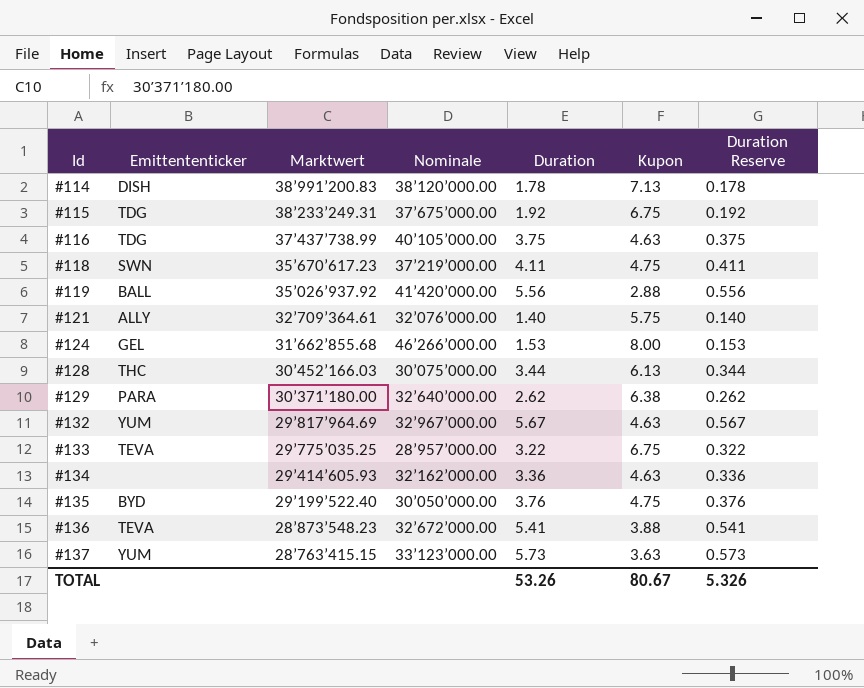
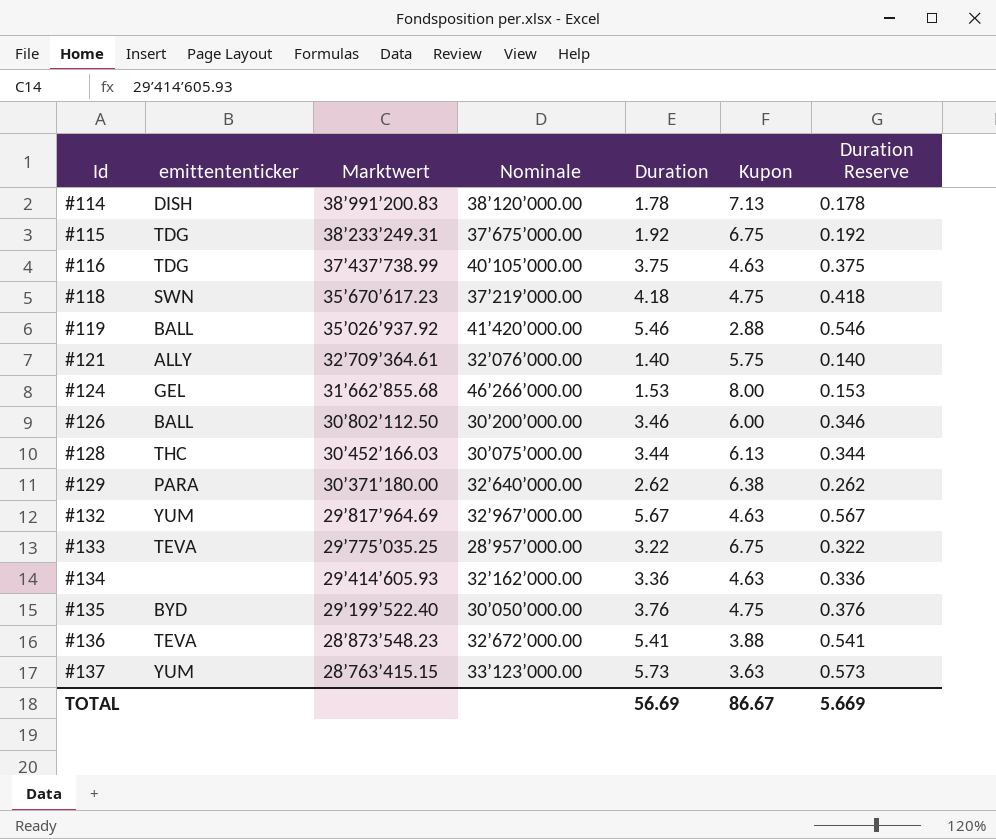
column name: Emittententicker -> emittententicker
#118 | Duration: 4.11 -> 4.18
#118 | Duration Reserve: 0.411 -> 0.418
#119 | Duration: 5.56 -> 5.46
#119 | Duration Reserve: 0.556 -> 0.546
row #126: none -> BALL | 30’802’112.50 | 30’200’000.00 | 3.46 | 6.00 | 0.346
TOTAL | Duration: 53.26 -> 56.69
TOTAL | Kupon: 80.67 -> 86.67
TOTAL | Duration Reserve: 5.326 -> 5.669

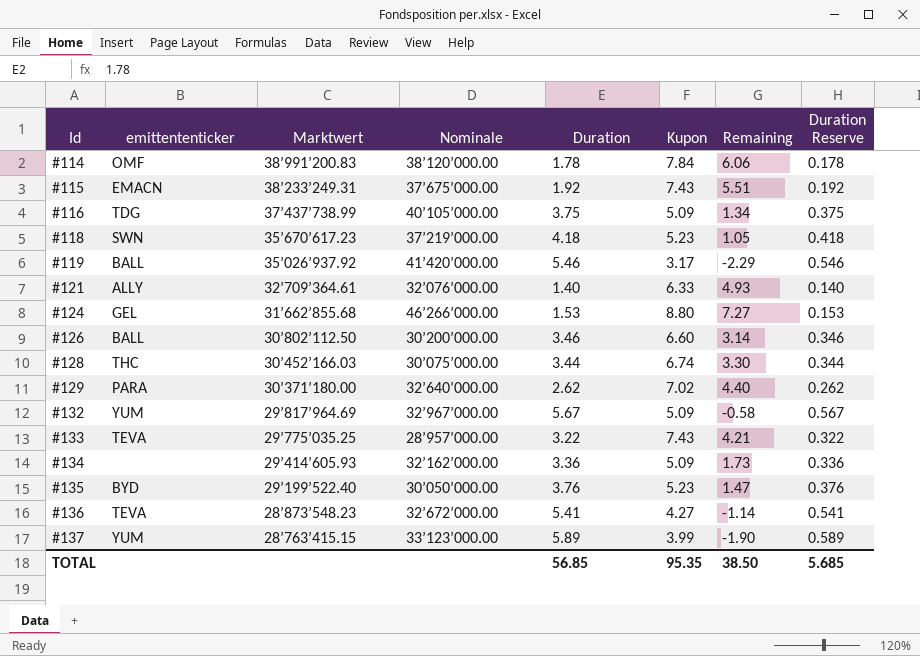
column Remaining | formula: none -> [Kupon] - [Duration]
#114 | emittententicker: DISH -> OMF
#114 | Kupon: 7.13 -> 7.84
#115 | emittententicker: TDG -> EMACN
#115 | Kupon: 6.75 -> 7.43
#116 | Kupon: 4.63 -> 5.09
#118 | Kupon: 4.75 -> 5.23
#119 | Kupon: 2.88 -> 3.17
#121 | Kupon: 5.75 -> 6.33
#124 | Kupon: 8.00 -> 8.80
#126 | Kupon: 6.00 -> 6.60
#128 | Kupon: 6.13 -> 6.74
#129 | Kupon: 6.38 -> 7.02
#132 | Kupon: 4.63 -> 5.09
#133 | Kupon: 6.75 -> 7.43
#134 | Kupon: 4.63 -> 5.09
#135 | Kupon: 4.75 -> 5.23
#136 | Kupon: 3.88 -> 4.27
#137 | Duration: 5.73 -> 5.89
#137 | Kupon: 3.63 -> 3.99
#137 | Duration Reserve: 0.573 -> 0.589
TOTAL | Duration: 56.69 -> 56.85
TOTAL | Kupon: 86.67 -> 95.35
TOTAL | Duration Reserve: 5.669 -> 5.685

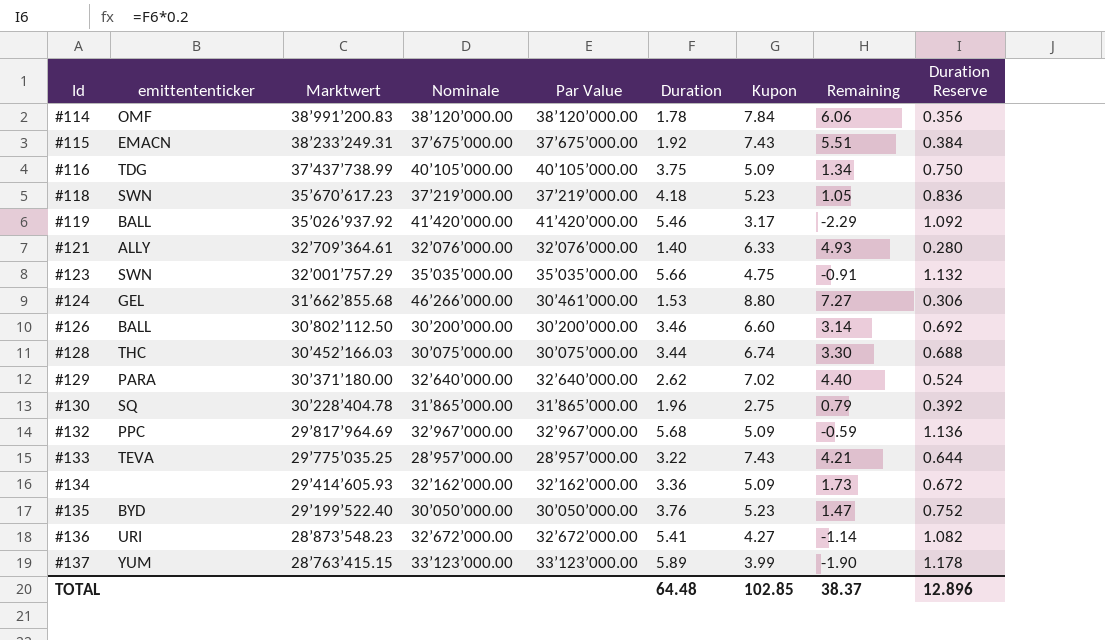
column Par Value | position: none -> 5
column Duration Reserve | formula: [Duration] * 0.1 -> [Duration] * 0.2
row #123: none -> SWN | 32’001’757.29 | 35’035’000.00 | 35’035’000.00 | 5.66 | 4.75 | -0.91 | 1.132
row #130: none -> SQ | 30’228’404.78 | 31’865’000.00 | 31’865’000.00 | 1.96 | 2.75 | 0.79 | 0.392
#132 | emittententicker: YUM -> PPC
#132 | Duration: 5.67 -> 5.68
#132 | Remaining: -0.58 -> -0.59
#136 | emittententicker: TEVA -> URI
TOTAL | Duration: 56.85 -> 64.48
TOTAL | Kupon: 95.35 -> 102.85
TOTAL | Remaining: 38.50 -> 38.37
TOTAL | Duration Reserve: 5.685 -> 12.896

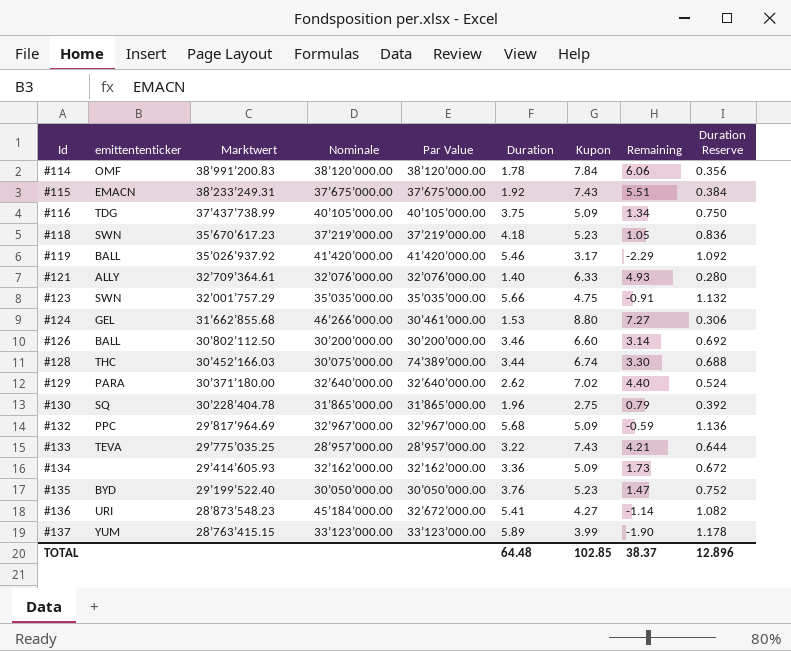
#128 | Par Value: 30’075’000.00 -> 74’389’000.00
#136 | Nominale: 32’672’000.00 -> 45’184’000.00

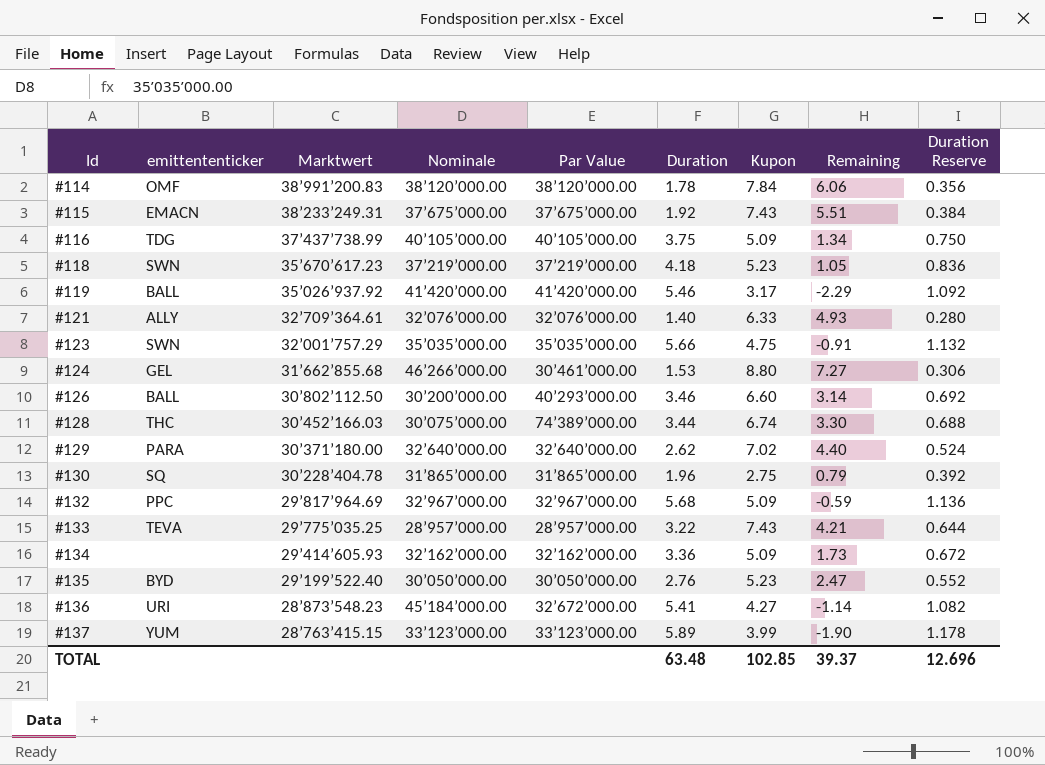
#126 | Par Value: 30’200’000.00 -> 40’293’000.00
#135 | Duration: 3.76 -> 2.76
#135 | Remaining: 1.47 -> 2.47
#135 | Duration Reserve: 0.752 -> 0.552
TOTAL | Duration: 64.48 -> 63.48
TOTAL | Remaining: 38.37 -> 39.37
TOTAL | Duration Reserve: 12.896 -> 12.696

